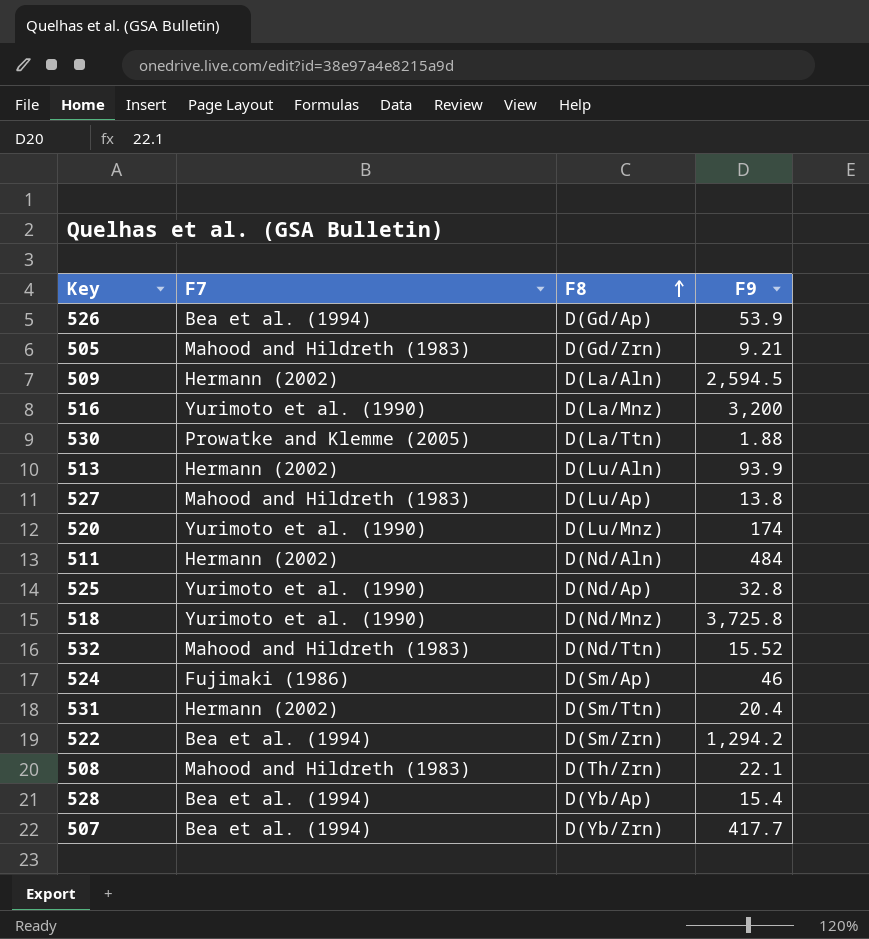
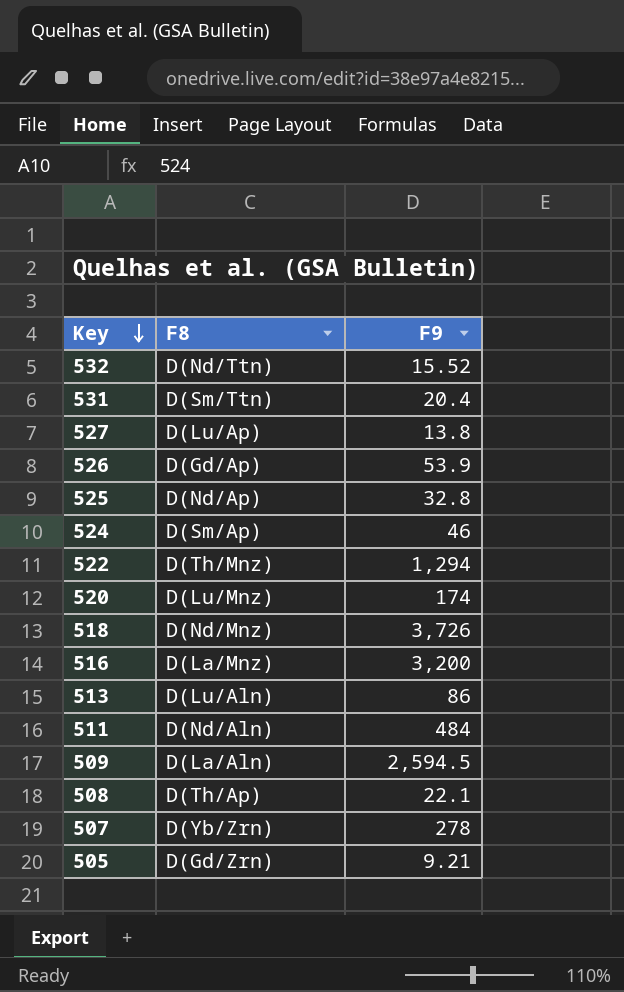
row order: F8 ascending -> Key descending
column F7 | position: 2 -> none
row 530: Prowatke and Klemme (2005) | D(La/Ttn) | 1.88 -> none
row 528: Bea et al. (1994) | D(Yb/Ap) | 15.4 -> none
522 | F8: D(Sm/Zrn) -> D(Th/Mnz)
522 | F9: 1,294.2 -> 1,294
518 | F9: 3,725.8 -> 3,726
513 | F9: 93.9 -> 86
508 | F8: D(Th/Zrn) -> D(Th/Ap)
507 | F9: 417.7 -> 278

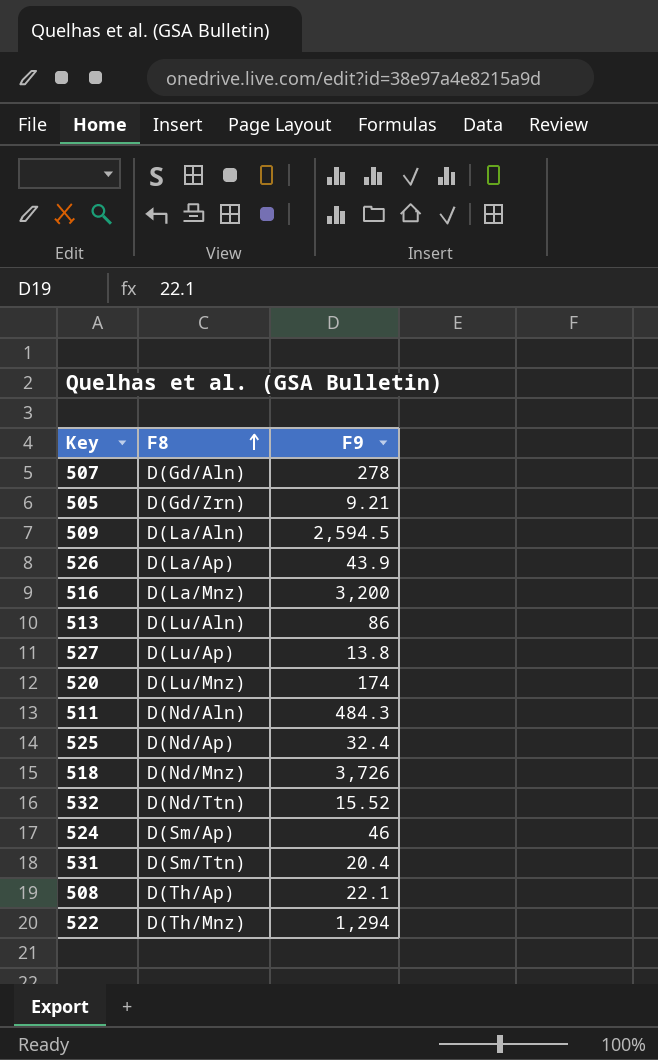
row order: Key descending -> F8 ascending
507 | F8: D(Yb/Zrn) -> D(Gd/Aln)
526 | F8: D(Gd/Ap) -> D(La/Ap)
526 | F9: 53.9 -> 43.9
511 | F9: 484 -> 484.3
525 | F9: 32.8 -> 32.4

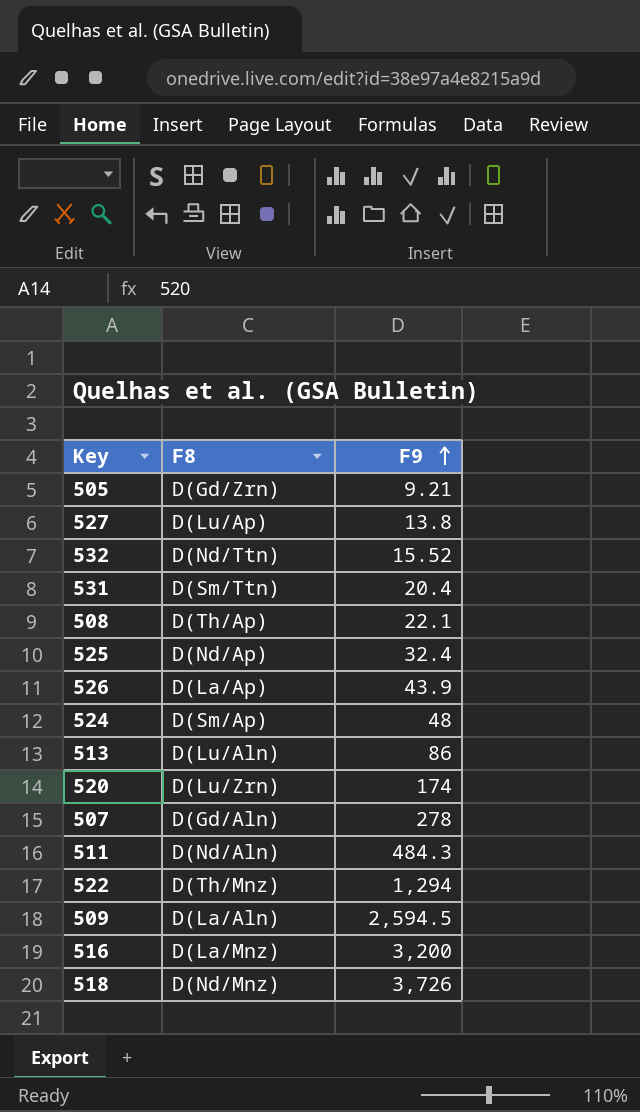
row order: F8 ascending -> F9 ascending
524 | F9: 46 -> 48
520 | F8: D(Lu/Mnz) -> D(Lu/Zrn)

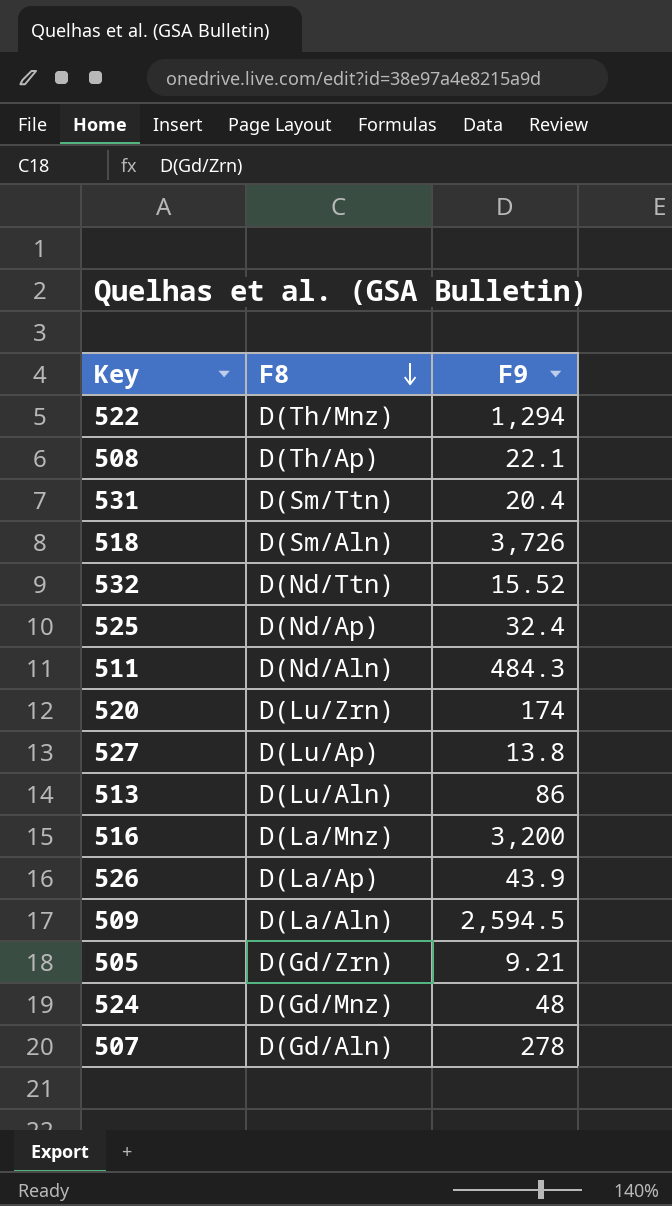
row order: F9 ascending -> F8 descending
518 | F8: D(Nd/Mnz) -> D(Sm/Aln)
524 | F8: D(Sm/Ap) -> D(Gd/Mnz)

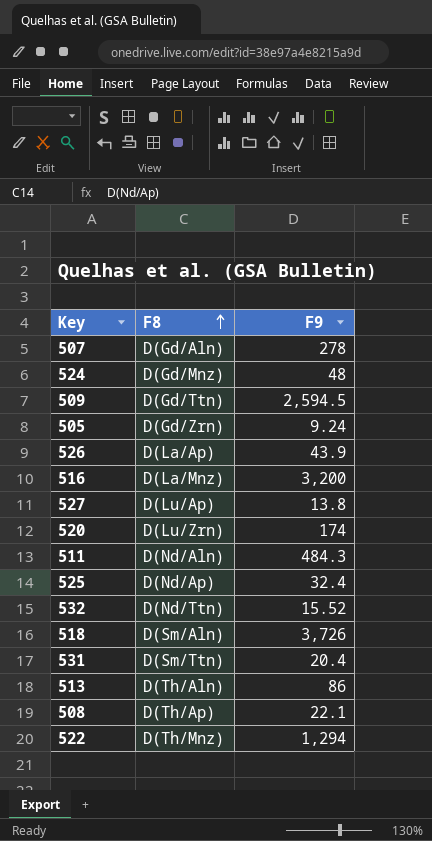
row order: F8 descending -> F8 ascending
509 | F8: D(La/Aln) -> D(Gd/Ttn)
505 | F9: 9.21 -> 9.24
513 | F8: D(Lu/Aln) -> D(Th/Aln)

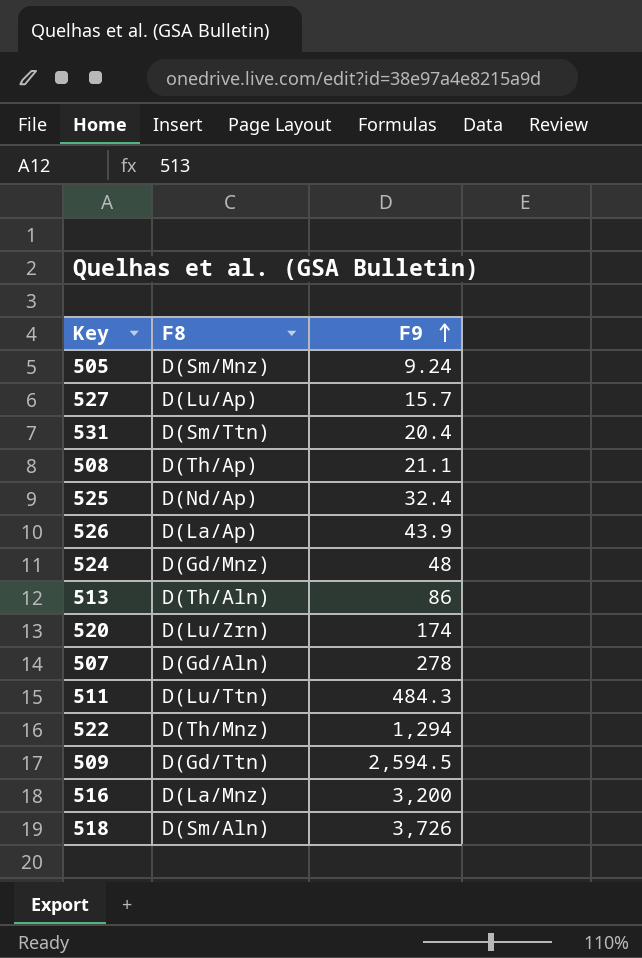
row order: F8 ascending -> F9 ascending
row 532: D(Nd/Ttn) | 15.52 -> none
505 | F8: D(Gd/Zrn) -> D(Sm/Mnz)
527 | F9: 13.8 -> 15.7
508 | F9: 22.1 -> 21.1
511 | F8: D(Nd/Aln) -> D(Lu/Ttn)

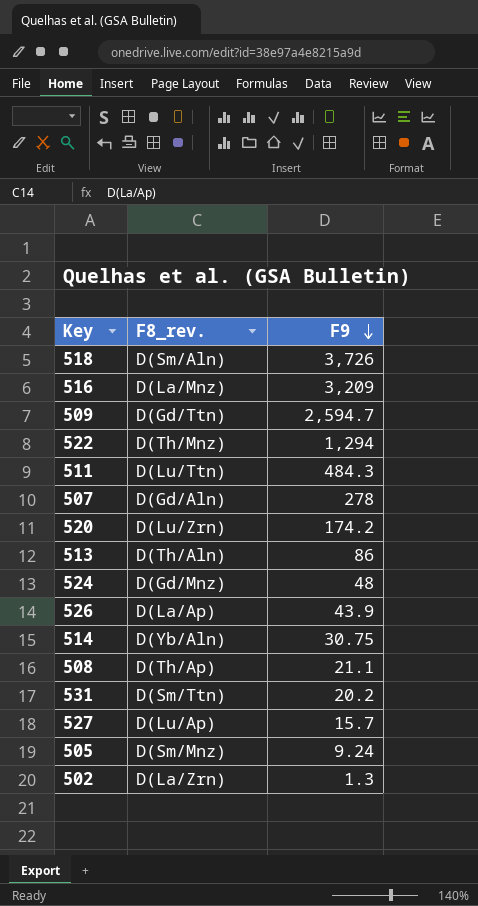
row order: F9 ascending -> F9 descending
column name: F8 -> F8_rev.
row 525: D(Nd/Ap) | 32.4 -> none
516 | F9: 3,200 -> 3,209
509 | F9: 2,594.5 -> 2,594.7
520 | F9: 174 -> 174.2
row 514: none -> D(Yb/Aln) | 30.75
531 | F9: 20.4 -> 20.2
row 502: none -> D(La/Zrn) | 1.3

